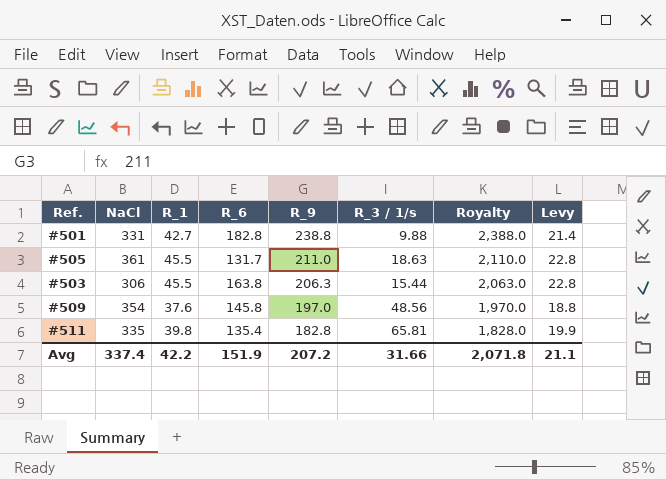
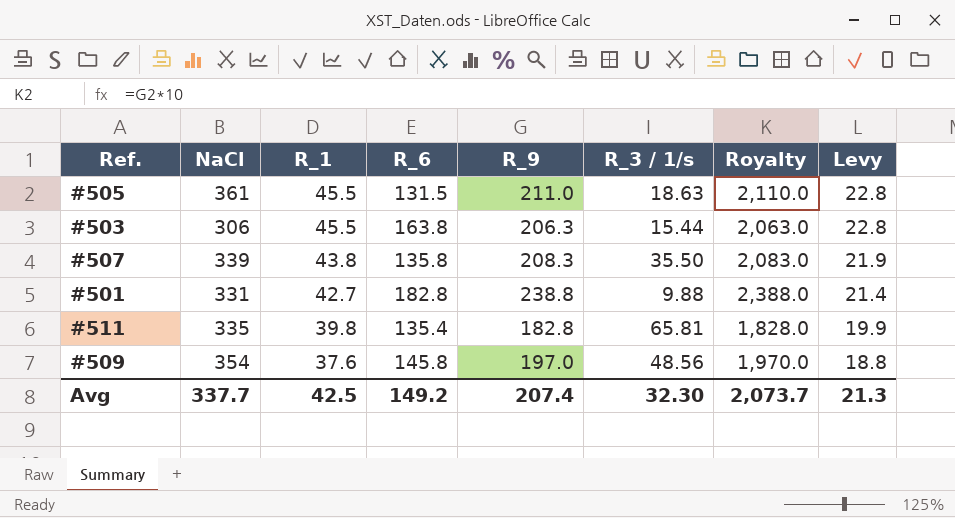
row order: R_9 descending -> R_1 descending
#505 | R_6: 131.7 -> 131.5
row #507: none -> 339 | 43.8 | 135.8 | 208.3 | 35.50 | 2,083.0 | 21.9
Avg | NaCl: 337.4 -> 337.7
Avg | R_1: 42.2 -> 42.5
Avg | R_6: 151.9 -> 149.2
Avg | R_9: 207.2 -> 207.4
Avg | R_3 / 1/s: 31.66 -> 32.30
Avg | Royalty: 2,071.8 -> 2,073.7
Avg | Levy: 21.1 -> 21.3

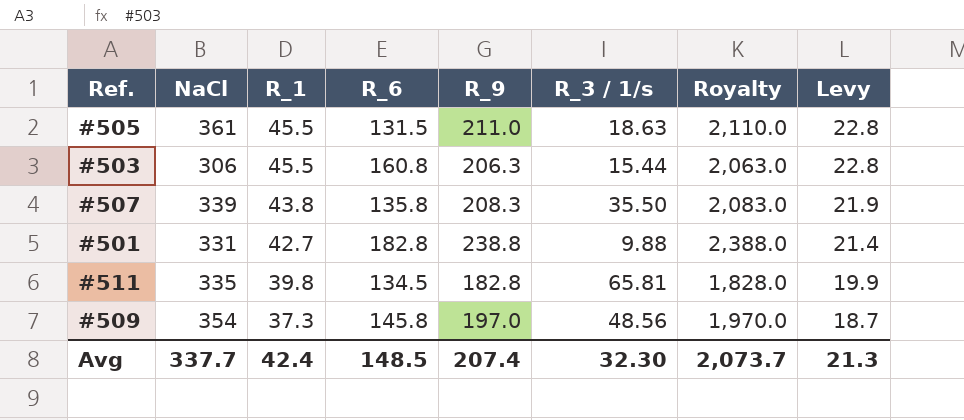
#503 | R_6: 163.8 -> 160.8
#511 | R_6: 135.4 -> 134.5
#509 | R_1: 37.6 -> 37.3
#509 | Levy: 18.8 -> 18.7
Avg | R_1: 42.5 -> 42.4
Avg | R_6: 149.2 -> 148.5

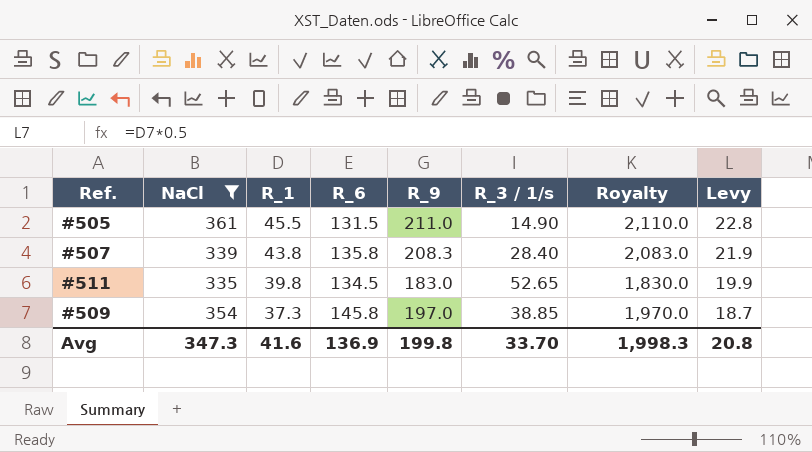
filter: none -> NaCl >= 335
#505 | R_3 / 1/s: 18.63 -> 14.90
#507 | R_3 / 1/s: 35.50 -> 28.40
#511 | R_9: 182.8 -> 183.0
#511 | R_3 / 1/s: 65.81 -> 52.65
#511 | Royalty: 1,828.0 -> 1,830.0
#509 | R_3 / 1/s: 48.56 -> 38.85
Avg | NaCl: 337.7 -> 347.3
Avg | R_1: 42.4 -> 41.6
Avg | R_6: 148.5 -> 136.9
Avg | R_9: 207.4 -> 199.8
Avg | R_3 / 1/s: 32.30 -> 33.70
Avg | Royalty: 2,073.7 -> 1,998.3
Avg | Levy: 21.3 -> 20.8

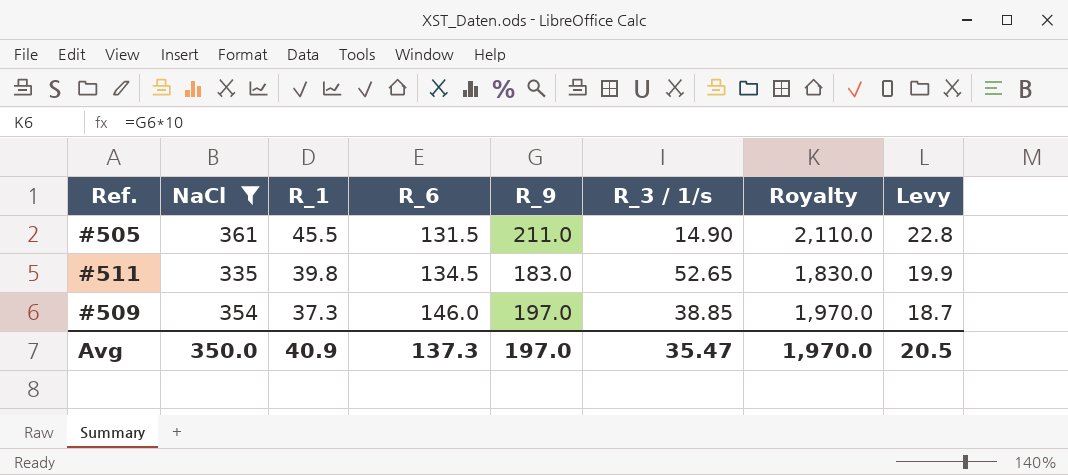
row #507: 339 | 43.8 | 135.8 | 208.3 | 28.40 | 2,083.0 | 21.9 -> none
#509 | R_6: 145.8 -> 146.0
Avg | NaCl: 347.3 -> 350.0
Avg | R_1: 41.6 -> 40.9
Avg | R_6: 136.9 -> 137.3
Avg | R_9: 199.8 -> 197.0
Avg | R_3 / 1/s: 33.70 -> 35.47
Avg | Royalty: 1,998.3 -> 1,970.0
Avg | Levy: 20.8 -> 20.5

